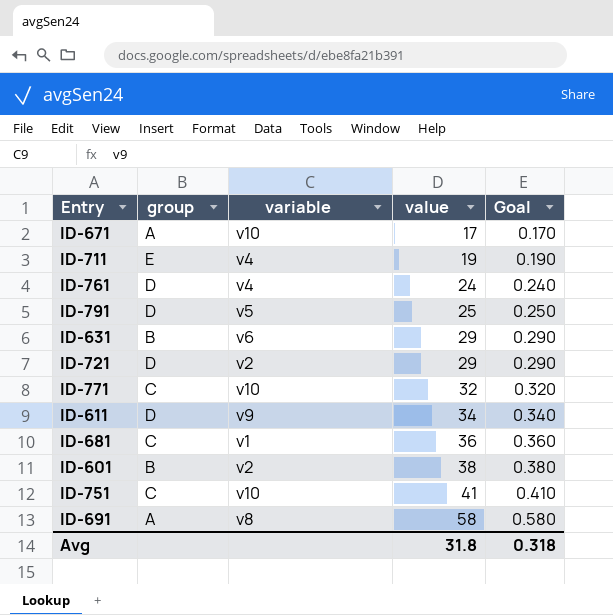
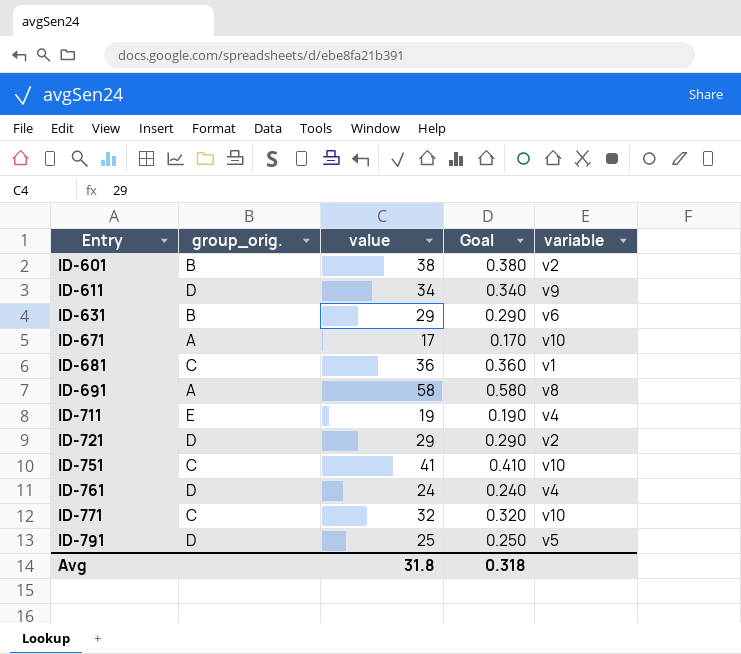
row order: value ascending -> Entry ascending
column name: group -> group_orig.
column variable | position: 3 -> 5

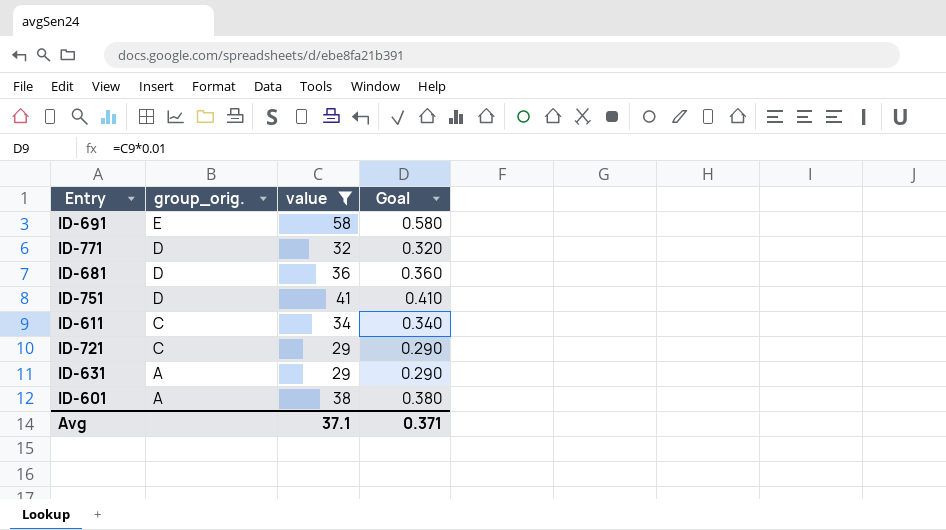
filter: none -> value >= 29
row order: Entry ascending -> group_orig. descending
column variable | position: 5 -> none
ID-691 | group_orig.: A -> E
ID-771 | group_orig.: C -> D
ID-681 | group_orig.: C -> D
ID-751 | group_orig.: C -> D
ID-611 | group_orig.: D -> C
ID-721 | group_orig.: D -> C
ID-631 | group_orig.: B -> A
ID-601 | group_orig.: B -> A
Avg | value: 31.8 -> 37.1
Avg | Goal: 0.318 -> 0.371

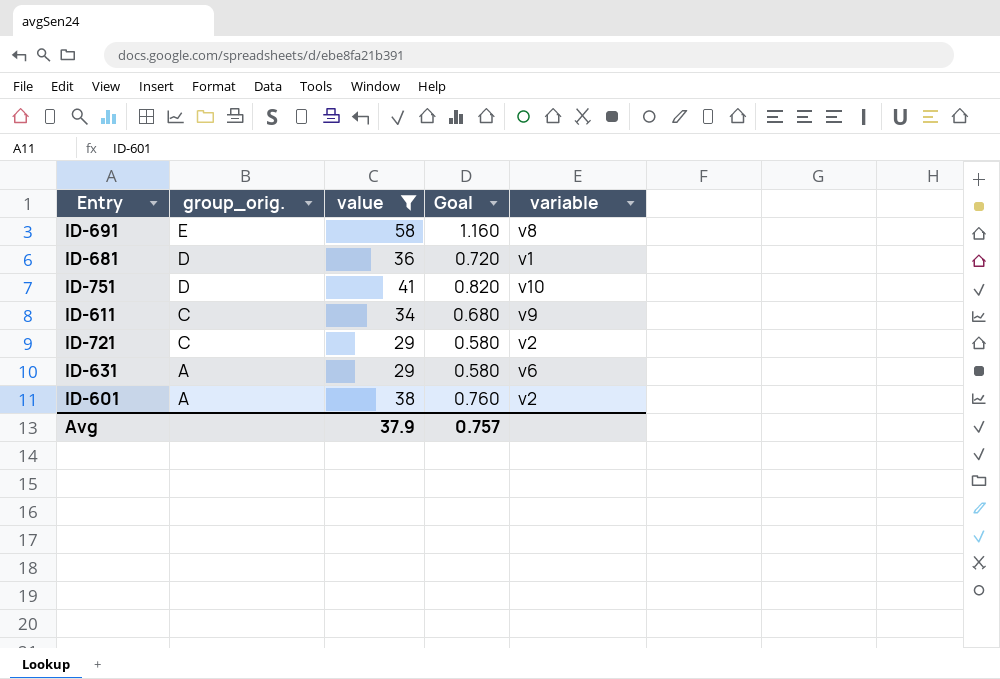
column Goal | formula: [value] * 0.01 -> [value] * 0.02
column variable | position: none -> 5
row ID-771: D | 32 | 0.320 -> none
Avg | value: 37.1 -> 37.9
Avg | Goal: 0.371 -> 0.757

